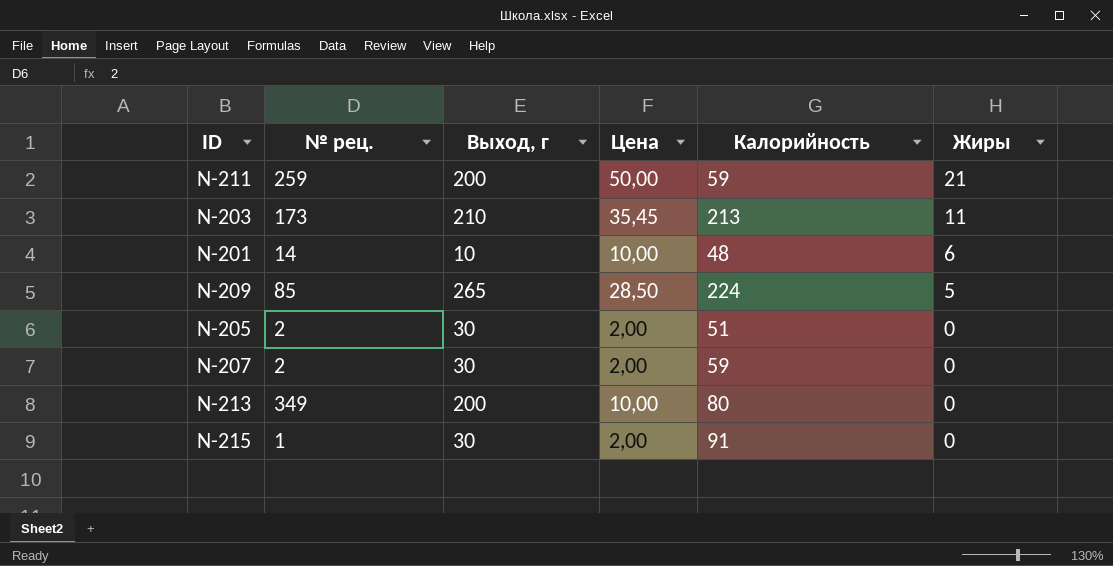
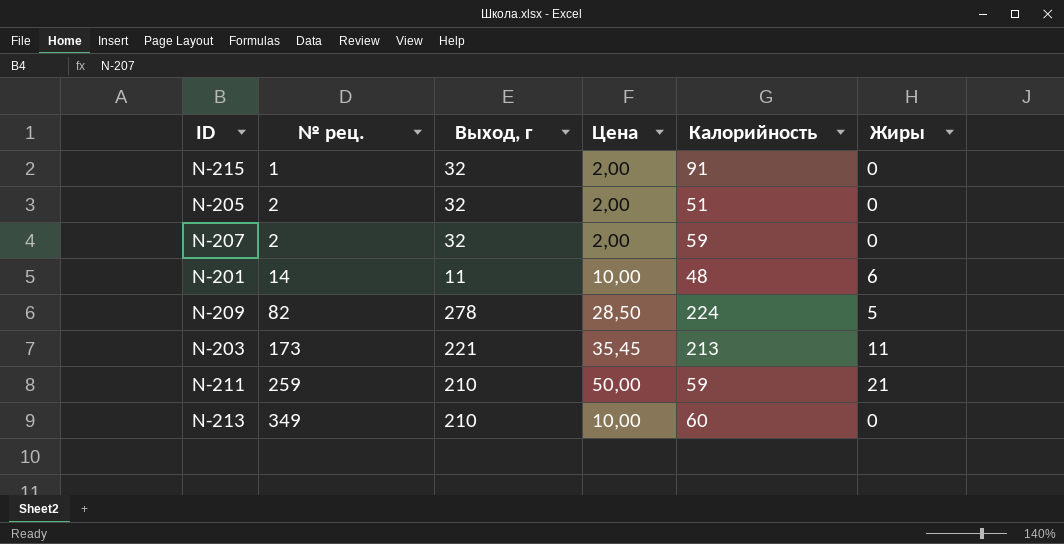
row order: Жиры descending -> № рец. ascending
N-215 | Выход, г: 30 -> 32
N-205 | Выход, г: 30 -> 32
N-207 | Выход, г: 30 -> 32
N-201 | Выход, г: 10 -> 11
N-209 | № рец.: 85 -> 82
N-209 | Выход, г: 265 -> 278
N-203 | Выход, г: 210 -> 221
N-211 | Выход, г: 200 -> 210
N-213 | Выход, г: 200 -> 210
N-213 | Калорийность: 80 -> 60

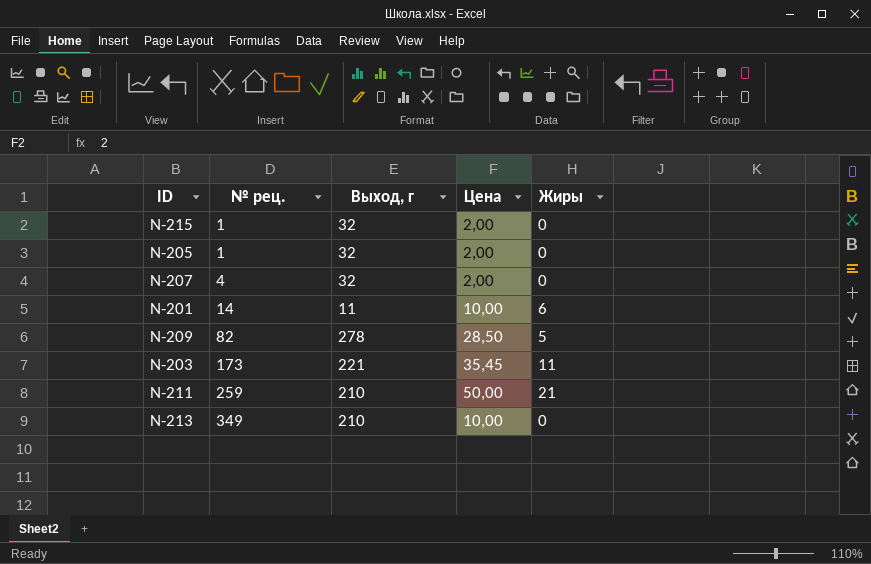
column Калорийность | position: 5 -> none
N-205 | № рец.: 2 -> 1
N-207 | № рец.: 2 -> 4

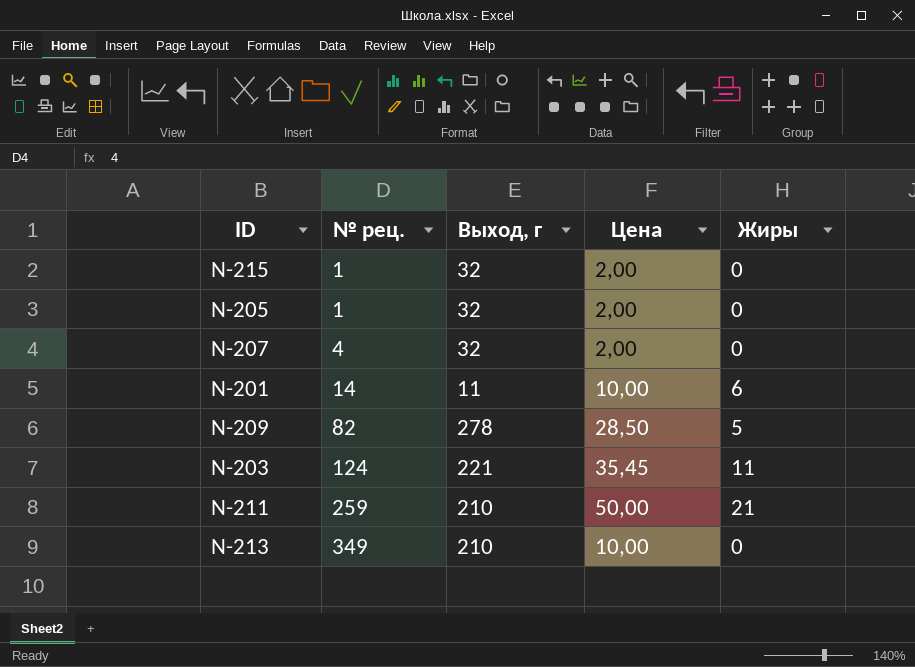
N-203 | № рец.: 173 -> 124

